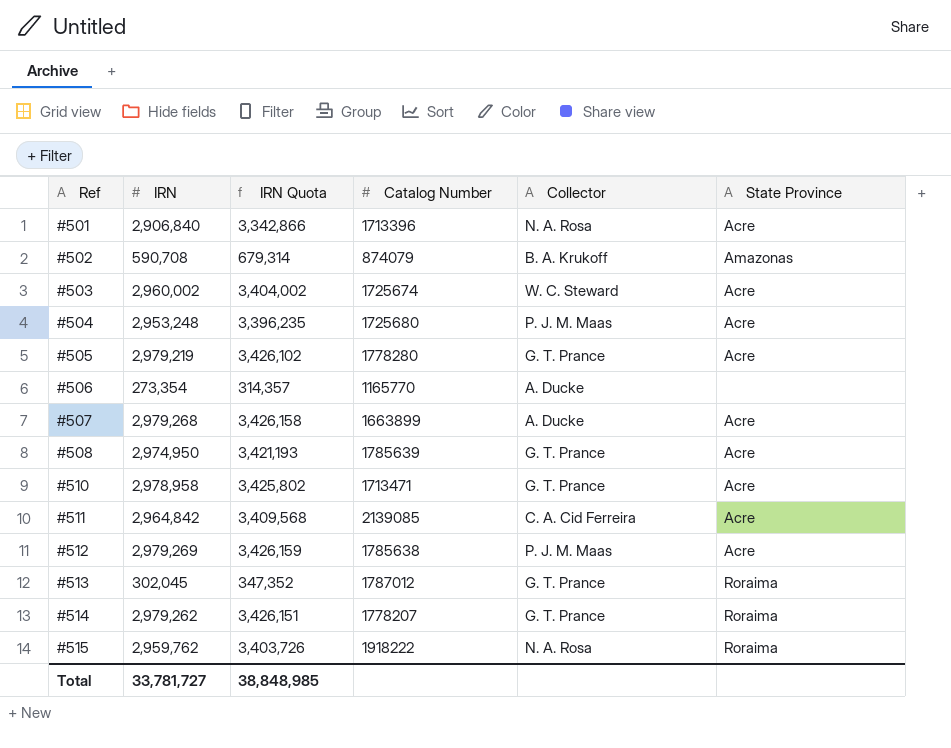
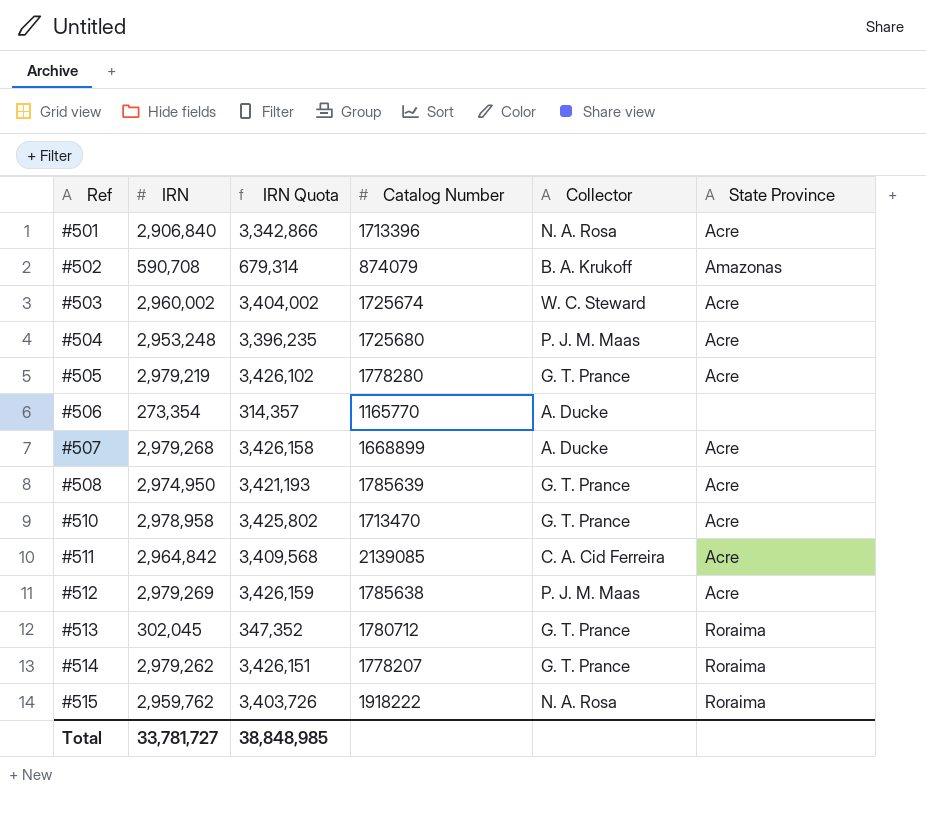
#507 | Catalog Number: 1663899 -> 1668899
#510 | Catalog Number: 1713471 -> 1713470
#513 | Catalog Number: 1787012 -> 1780712

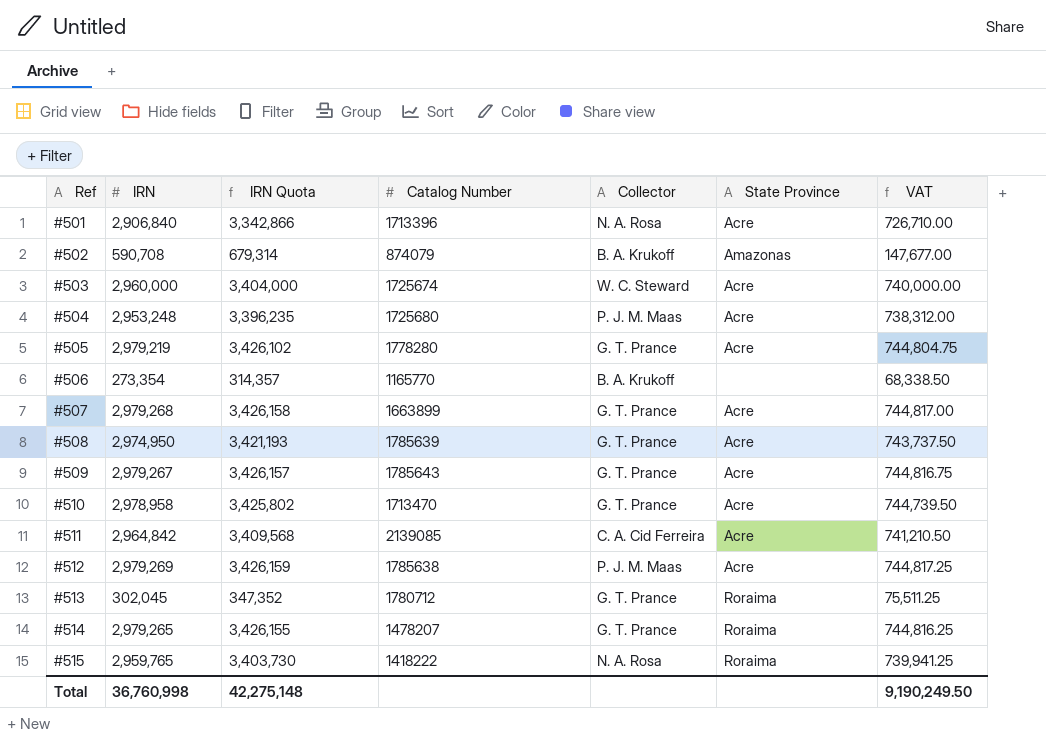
column VAT | formula: none -> [IRN] * 0.25
#503 | IRN: 2,960,002 -> 2,960,000
#503 | IRN Quota: 3,404,002 -> 3,404,000
#506 | Collector: A. Ducke -> B. A. Krukoff
#507 | Catalog Number: 1668899 -> 1663899
#507 | Collector: A. Ducke -> G. T. Prance
row #509: none -> 2,979,267 | 3,426,157 | 1785643 | G. T. Prance | Acre | 744,816.75
#514 | IRN: 2,979,262 -> 2,979,265
#514 | IRN Quota: 3,426,151 -> 3,426,155
#514 | Catalog Number: 1778207 -> 1478207
#515 | IRN: 2,959,762 -> 2,959,765
#515 | IRN Quota: 3,403,726 -> 3,403,730
#515 | Catalog Number: 1918222 -> 1418222
Total | IRN: 33,781,727 -> 36,760,998
Total | IRN Quota: 38,848,985 -> 42,275,148

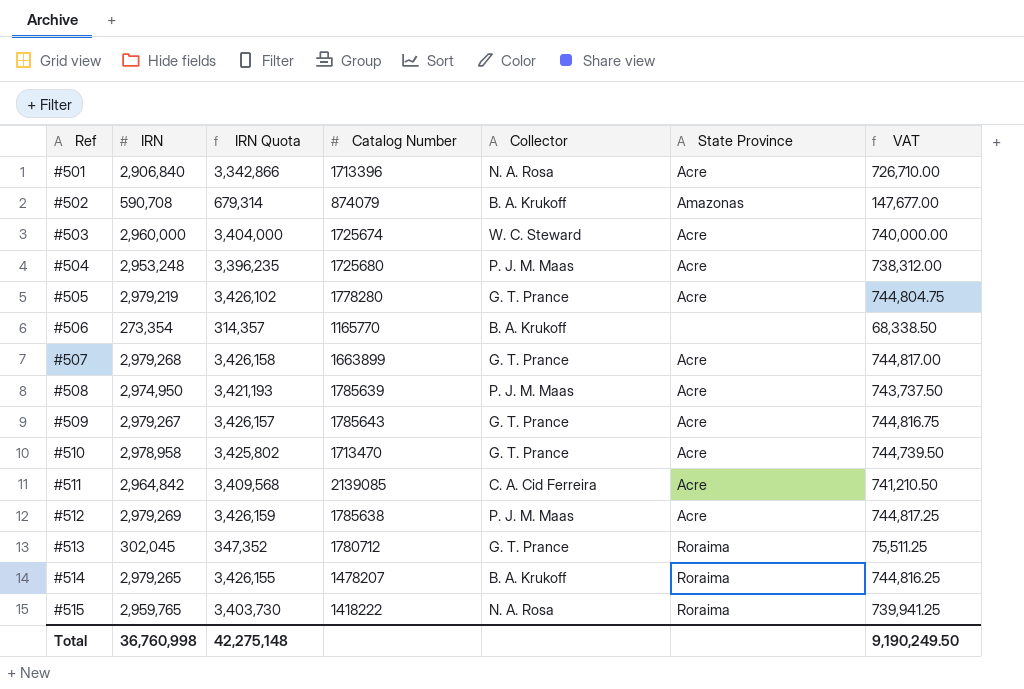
#508 | Collector: G. T. Prance -> P. J. M. Maas
#514 | Collector: G. T. Prance -> B. A. Krukoff

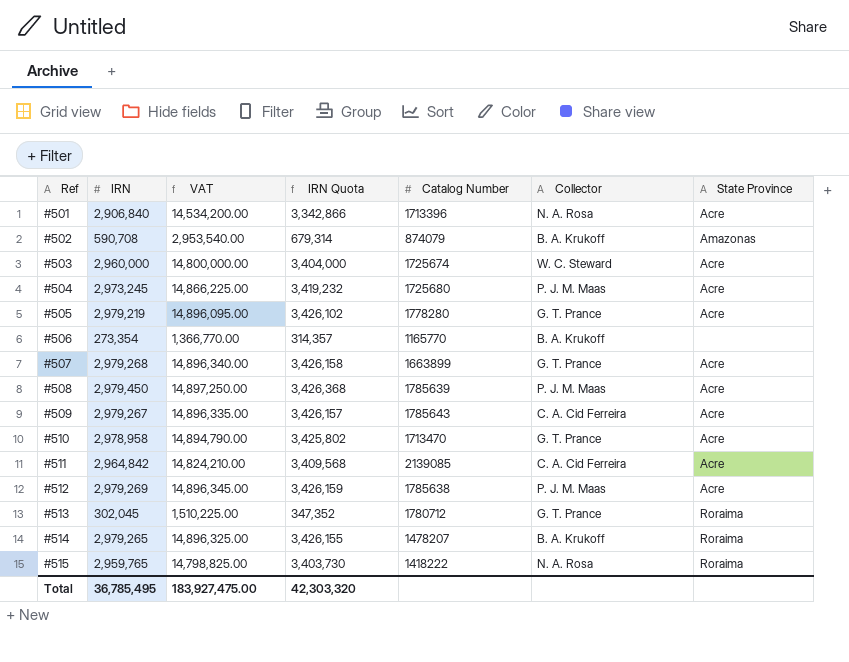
column VAT | formula: [IRN] * 0.25 -> [IRN] * 5
column VAT | position: 7 -> 3
#504 | IRN: 2,953,248 -> 2,973,245
#504 | IRN Quota: 3,396,235 -> 3,419,232
#508 | IRN: 2,974,950 -> 2,979,450
#508 | IRN Quota: 3,421,193 -> 3,426,368
#509 | Collector: G. T. Prance -> C. A. Cid Ferreira
Total | IRN: 36,760,998 -> 36,785,495
Total | VAT: 9,190,249.50 -> 183,927,475.00
Total | IRN Quota: 42,275,148 -> 42,303,320

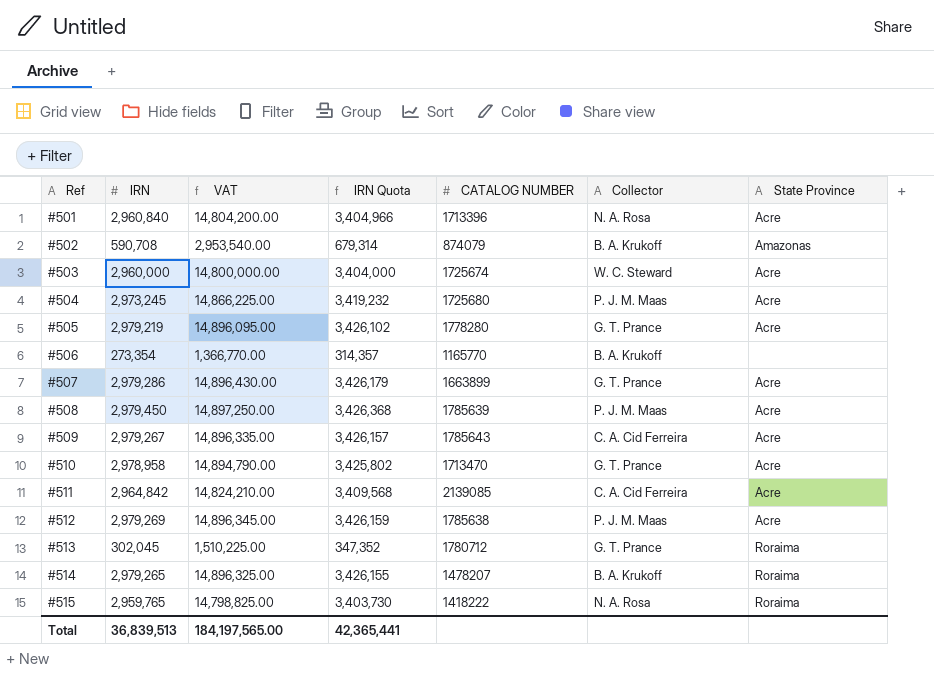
column name: Catalog Number -> CATALOG NUMBER
#501 | IRN: 2,906,840 -> 2,960,840
#501 | VAT: 14,534,200.00 -> 14,804,200.00
#501 | IRN Quota: 3,342,866 -> 3,404,966
#507 | IRN: 2,979,268 -> 2,979,286
#507 | VAT: 14,896,340.00 -> 14,896,430.00
#507 | IRN Quota: 3,426,158 -> 3,426,179
Total | IRN: 36,785,495 -> 36,839,513
Total | VAT: 183,927,475.00 -> 184,197,565.00
Total | IRN Quota: 42,303,320 -> 42,365,441

